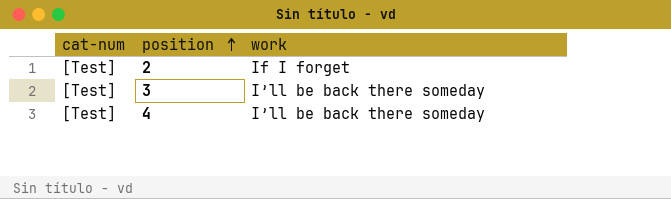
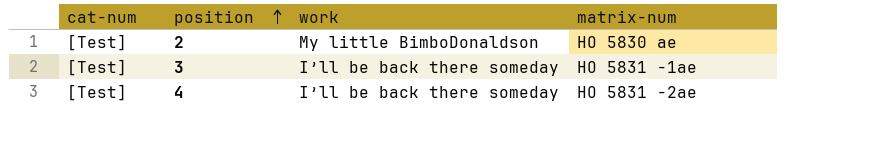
column matrix-num | position: none -> 4
2 | work: If I forget -> My little BimboDonaldson

